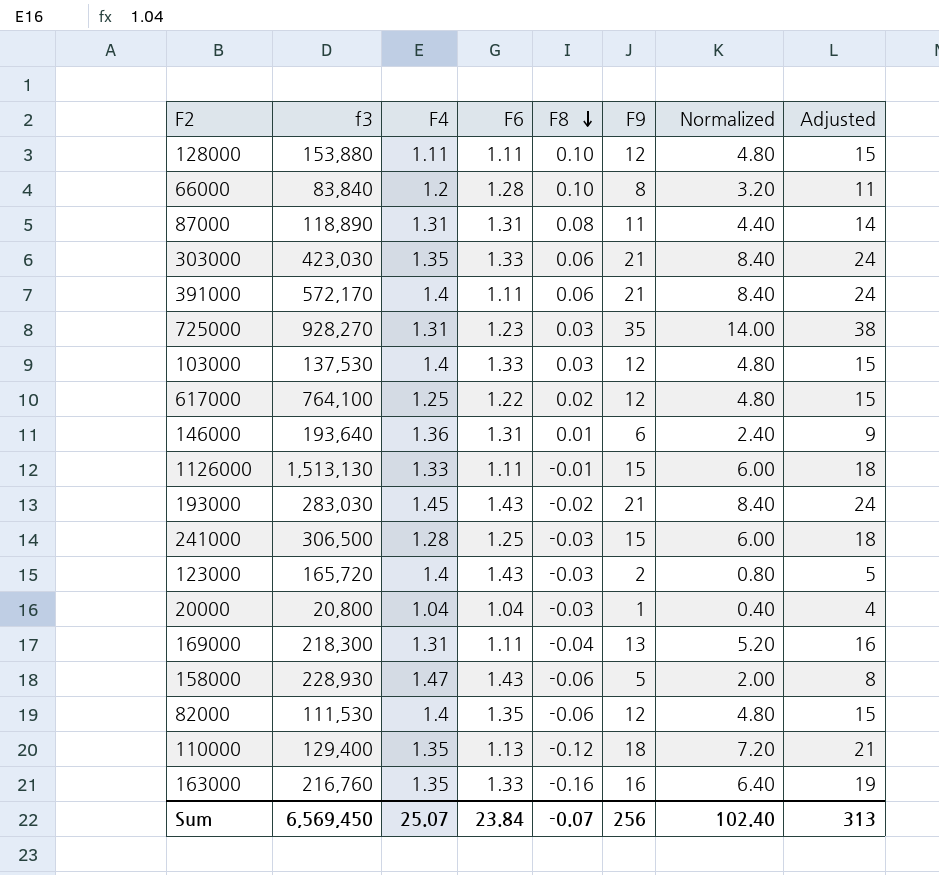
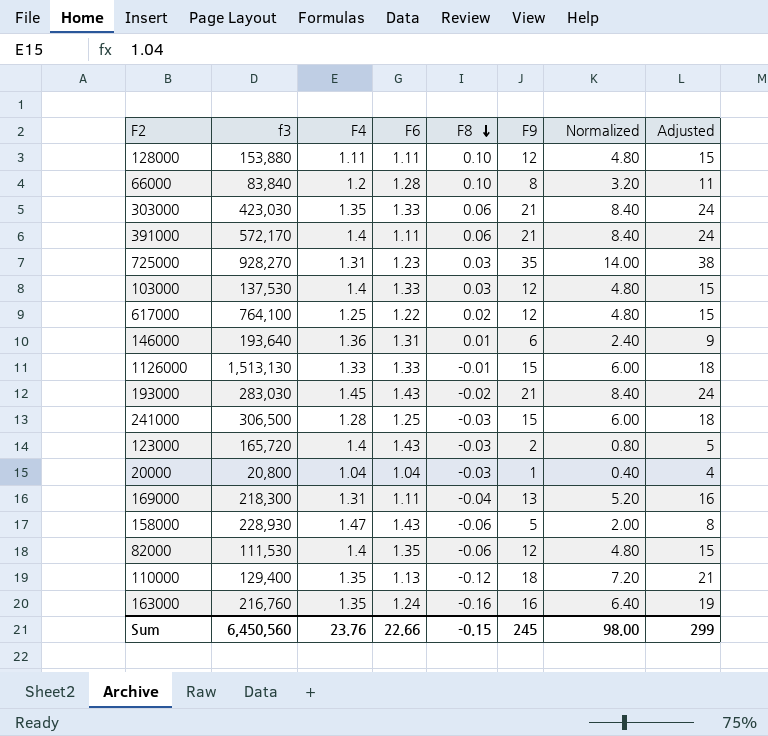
row 87000: 118,890 | 1.31 | 1.31 | 0.08 | 11 | 4.40 | 14 -> none
1126000 | F6: 1.11 -> 1.33
163000 | F6: 1.33 -> 1.24
Sum | f3: 6,569,450 -> 6,450,560
Sum | F4: 25.07 -> 23.76
Sum | F6: 23.84 -> 22.66
Sum | F8: -0.07 -> -0.15
Sum | F9: 256 -> 245
Sum | Normalized: 102.40 -> 98.00
Sum | Adjusted: 313 -> 299

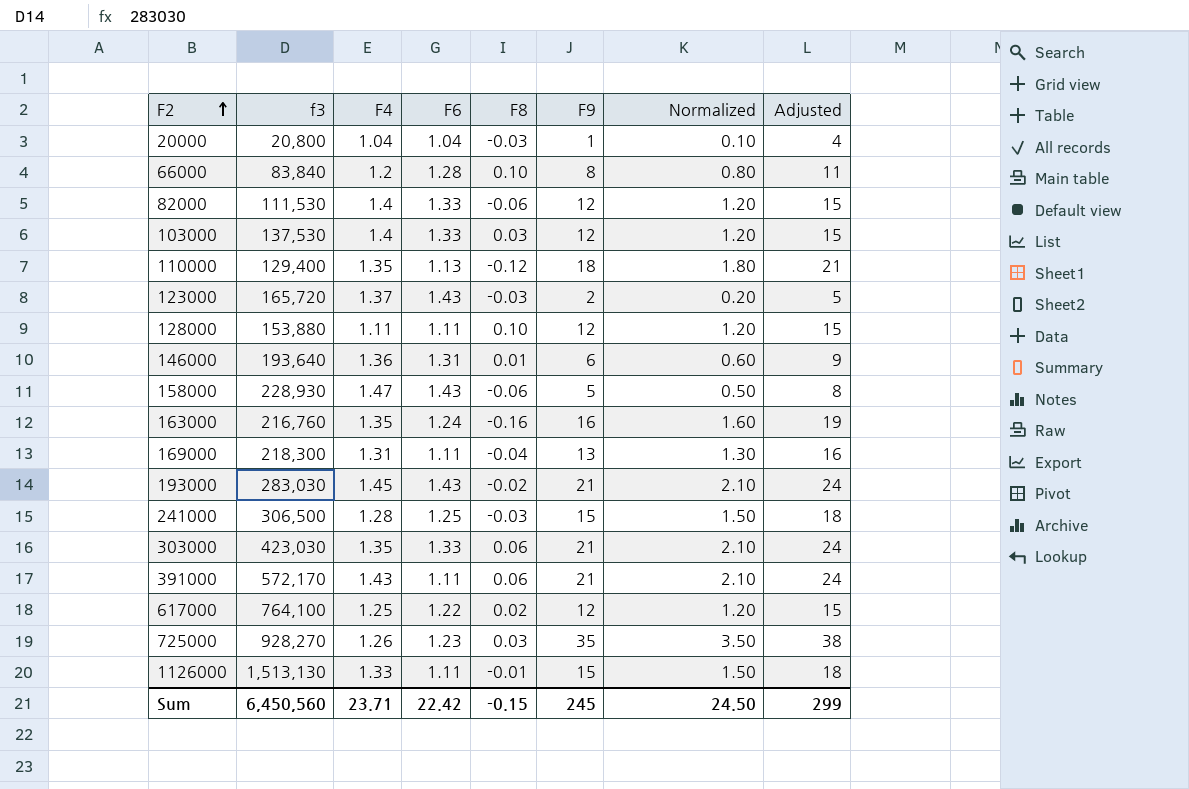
row order: F8 descending -> F2 ascending
column Normalized | formula: [F9] * 0.4 -> [F9] * 0.1
82000 | F6: 1.35 -> 1.33
123000 | F4: 1.4 -> 1.37
391000 | F4: 1.4 -> 1.43
725000 | F4: 1.31 -> 1.26
1126000 | F6: 1.33 -> 1.11
Sum | F4: 23.76 -> 23.71
Sum | F6: 22.66 -> 22.42
Sum | Normalized: 98.00 -> 24.50

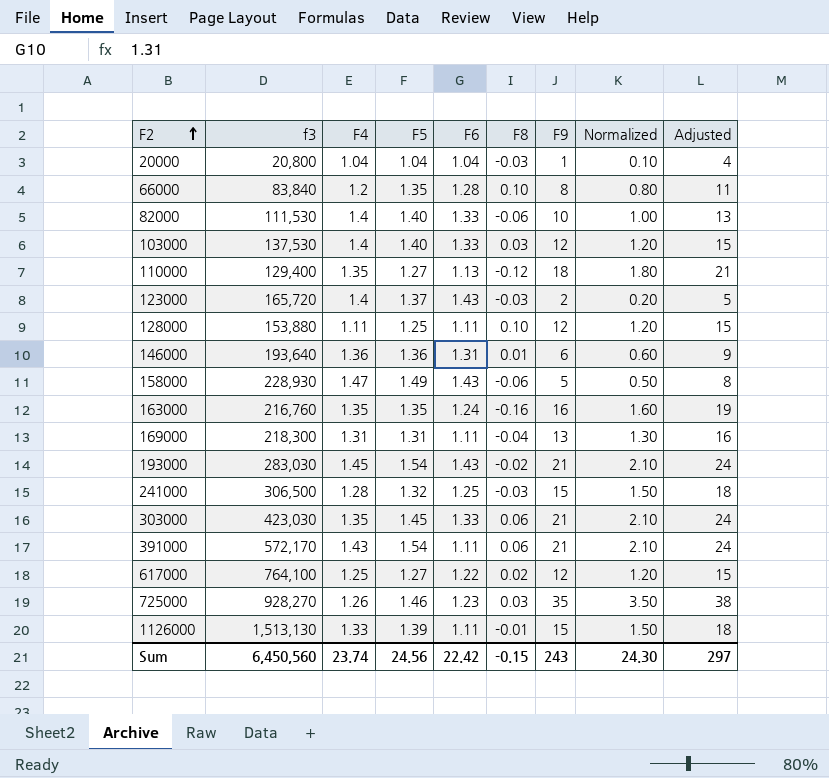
column F5 | position: none -> 4
82000 | F9: 12 -> 10
82000 | Normalized: 1.20 -> 1.00
82000 | Adjusted: 15 -> 13
123000 | F4: 1.37 -> 1.4
Sum | F4: 23.71 -> 23.74
Sum | F9: 245 -> 243
Sum | Normalized: 24.50 -> 24.30
Sum | Adjusted: 299 -> 297

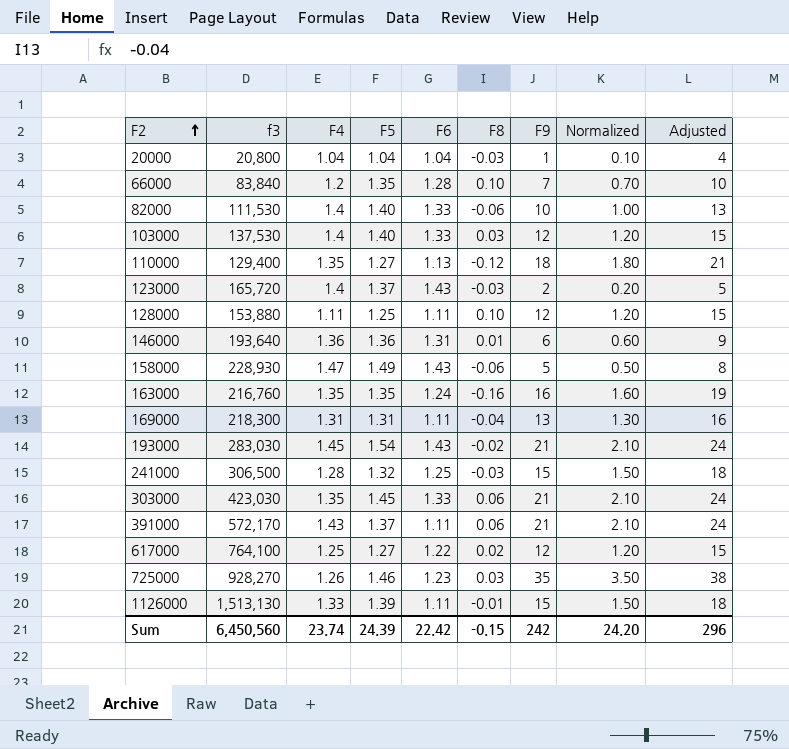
66000 | F9: 8 -> 7
66000 | Normalized: 0.80 -> 0.70
66000 | Adjusted: 11 -> 10
391000 | F5: 1.54 -> 1.37
Sum | F5: 24.56 -> 24.39
Sum | F9: 243 -> 242
Sum | Normalized: 24.30 -> 24.20
Sum | Adjusted: 297 -> 296

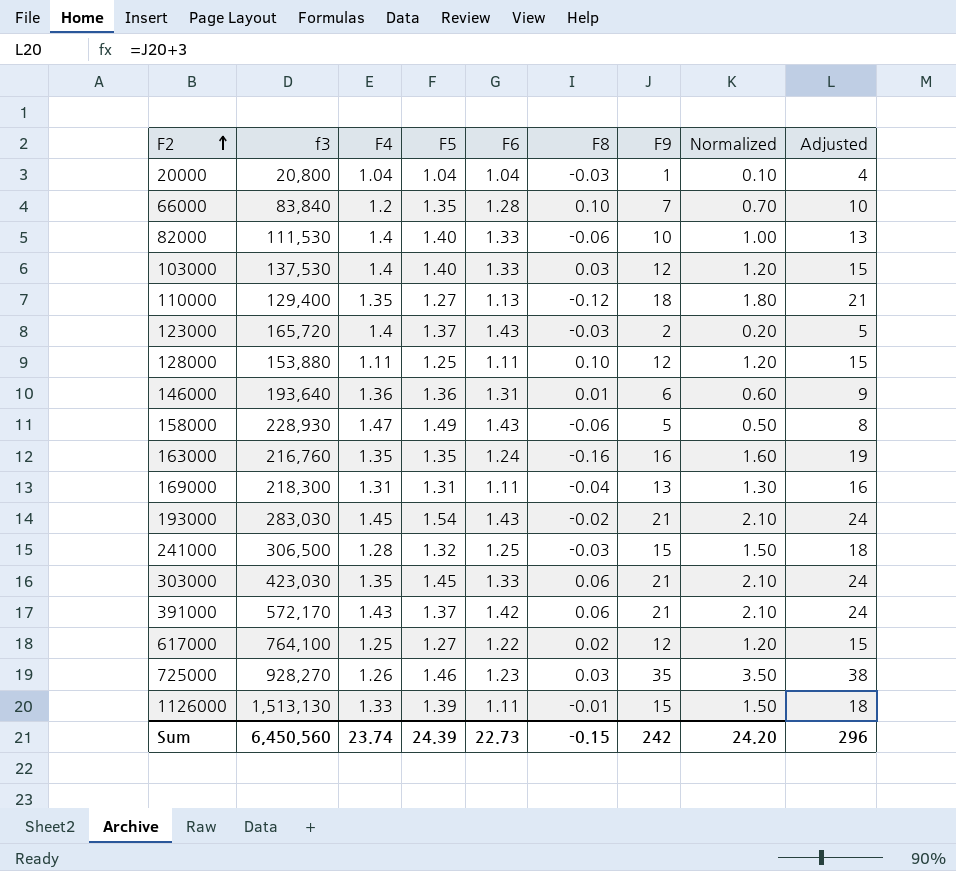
391000 | F6: 1.11 -> 1.42
Sum | F6: 22.42 -> 22.73

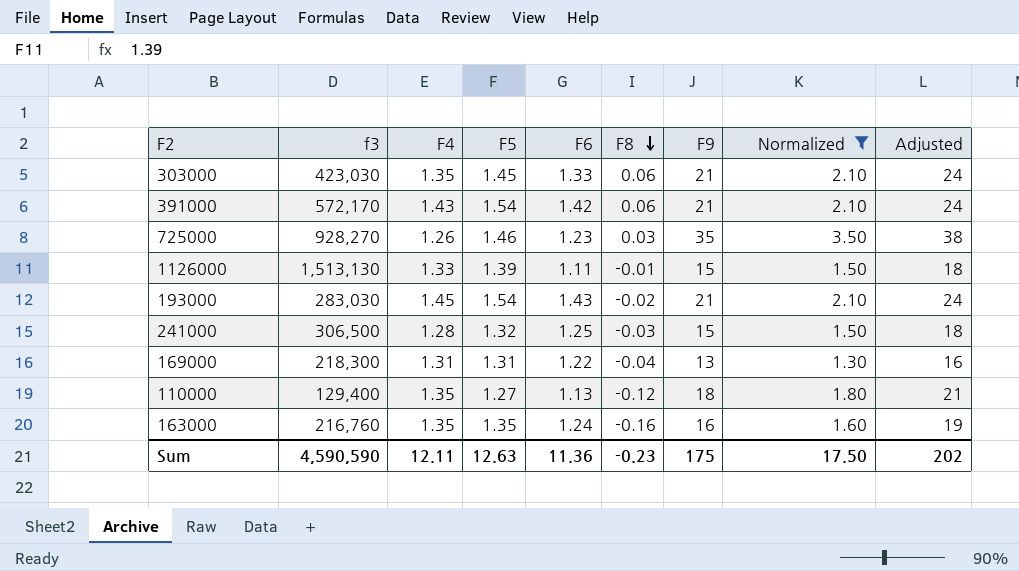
filter: none -> Normalized >= 1.30
row order: F2 ascending -> F8 descending
391000 | F5: 1.37 -> 1.54
169000 | F6: 1.11 -> 1.22
Sum | f3: 6,450,560 -> 4,590,590
Sum | F4: 23.74 -> 12.11
Sum | F5: 24.39 -> 12.63
Sum | F6: 22.73 -> 11.36
Sum | F8: -0.15 -> -0.23
Sum | F9: 242 -> 175
Sum | Normalized: 24.20 -> 17.50
Sum | Adjusted: 296 -> 202

